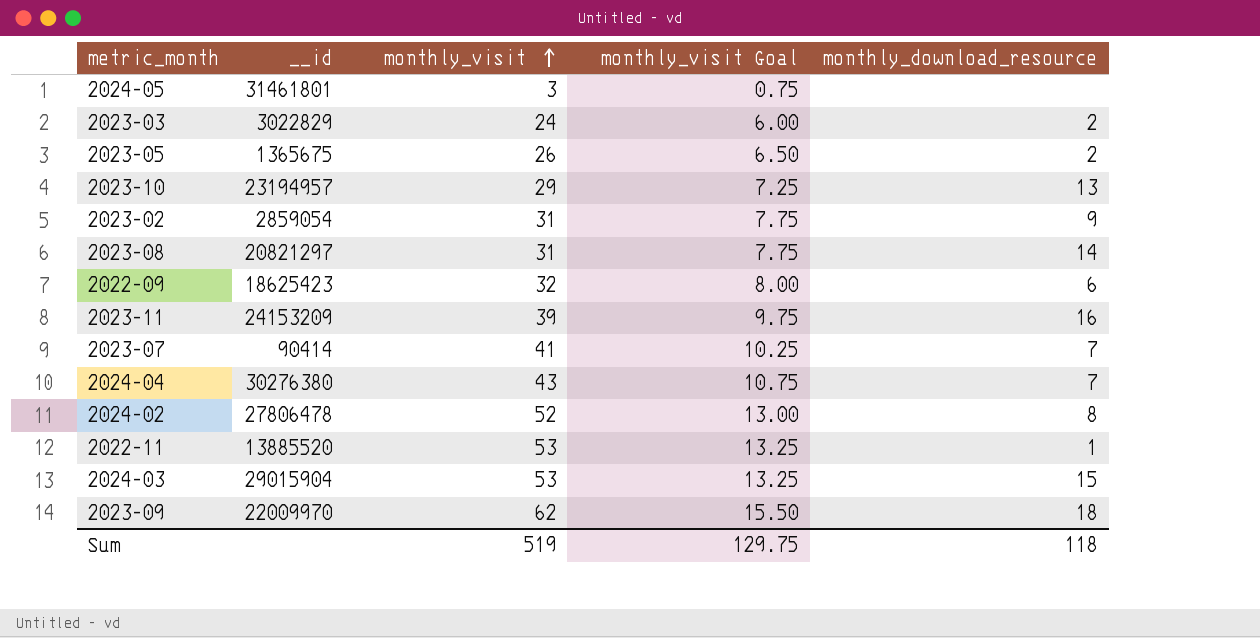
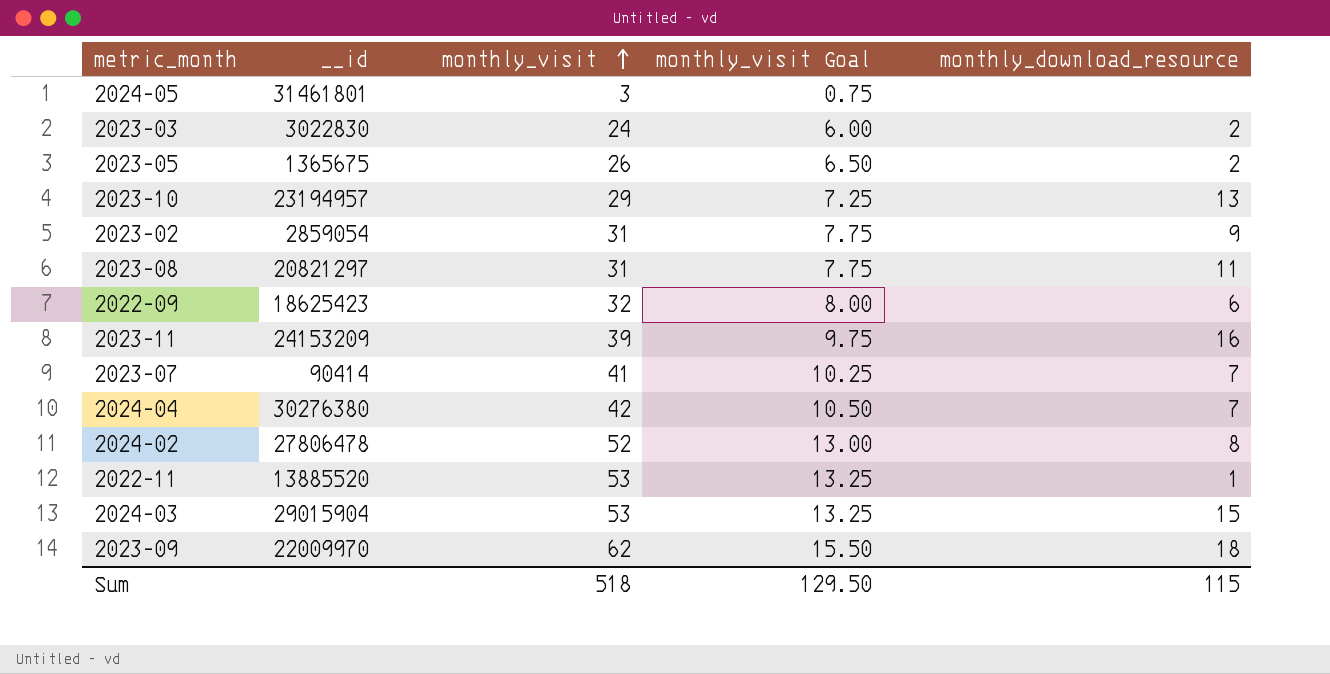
2023-03 | __id: 3022829 -> 3022830
2023-08 | monthly_download_resource: 14 -> 11
2024-04 | monthly_visit: 43 -> 42
2024-04 | monthly_visit Goal: 10.75 -> 10.50
Sum | monthly_visit: 519 -> 518
Sum | monthly_visit Goal: 129.75 -> 129.50
Sum | monthly_download_resource: 118 -> 115

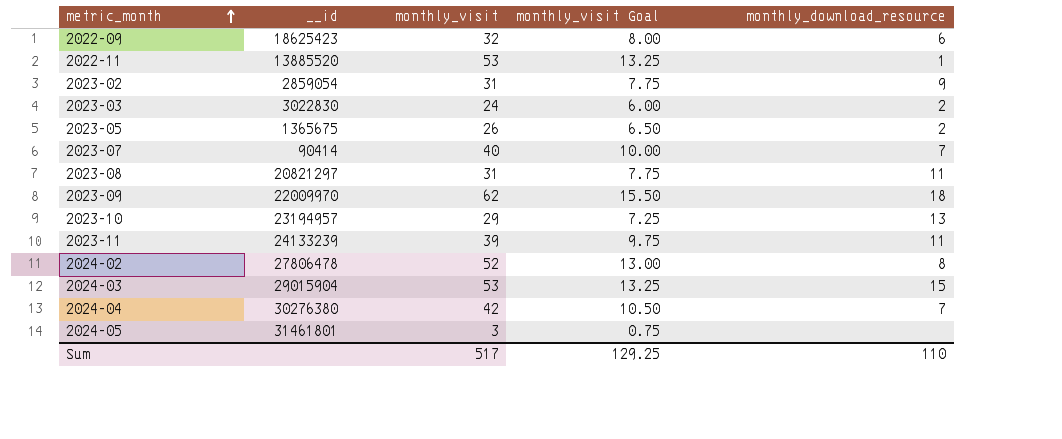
row order: monthly_visit ascending -> metric_month ascending
2023-07 | monthly_visit: 41 -> 40
2023-07 | monthly_visit Goal: 10.25 -> 10.00
2023-11 | __id: 24153209 -> 24133239
2023-11 | monthly_download_resource: 16 -> 11
Sum | monthly_visit: 518 -> 517
Sum | monthly_visit Goal: 129.50 -> 129.25
Sum | monthly_download_resource: 115 -> 110

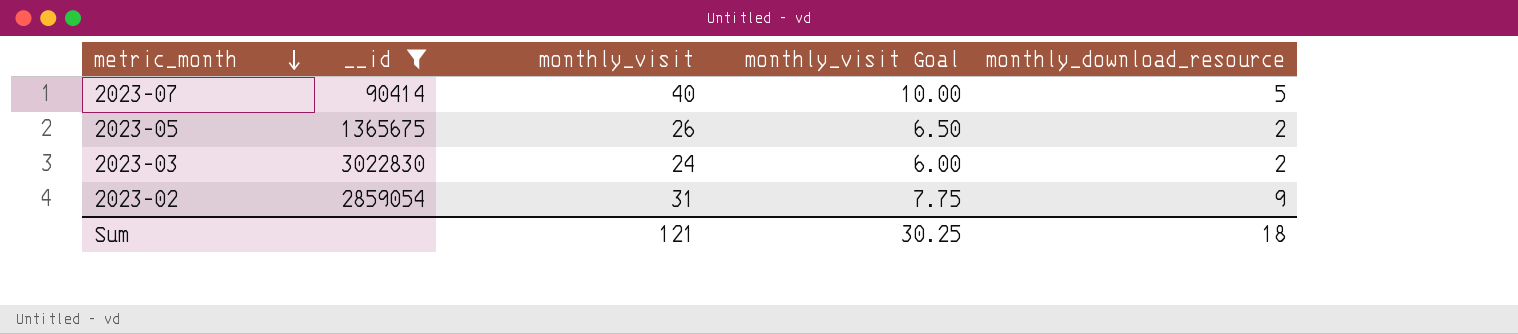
filter: none -> __id <= 3022830
row order: metric_month ascending -> metric_month descending
2023-07 | monthly_download_resource: 7 -> 5
Sum | monthly_visit: 517 -> 121
Sum | monthly_visit Goal: 129.25 -> 30.25
Sum | monthly_download_resource: 110 -> 18

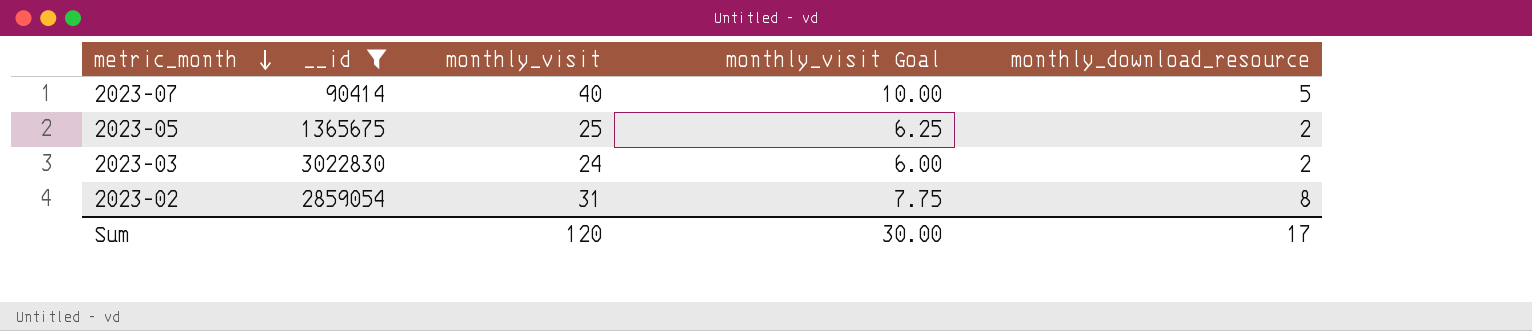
2023-05 | monthly_visit: 26 -> 25
2023-05 | monthly_visit Goal: 6.50 -> 6.25
2023-02 | monthly_download_resource: 9 -> 8
Sum | monthly_visit: 121 -> 120
Sum | monthly_visit Goal: 30.25 -> 30.00
Sum | monthly_download_resource: 18 -> 17

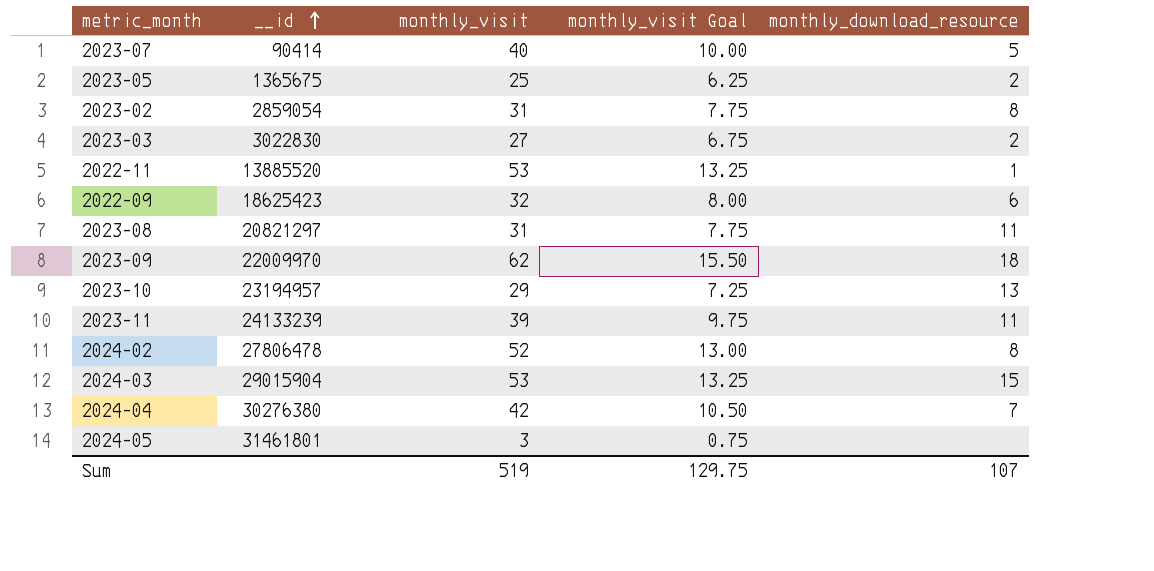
filter: __id <= 3022830 -> none
row order: metric_month descending -> __id ascending
2023-03 | monthly_visit: 24 -> 27
2023-03 | monthly_visit Goal: 6.00 -> 6.75
Sum | monthly_visit: 120 -> 519
Sum | monthly_visit Goal: 30.00 -> 129.75
Sum | monthly_download_resource: 17 -> 107

